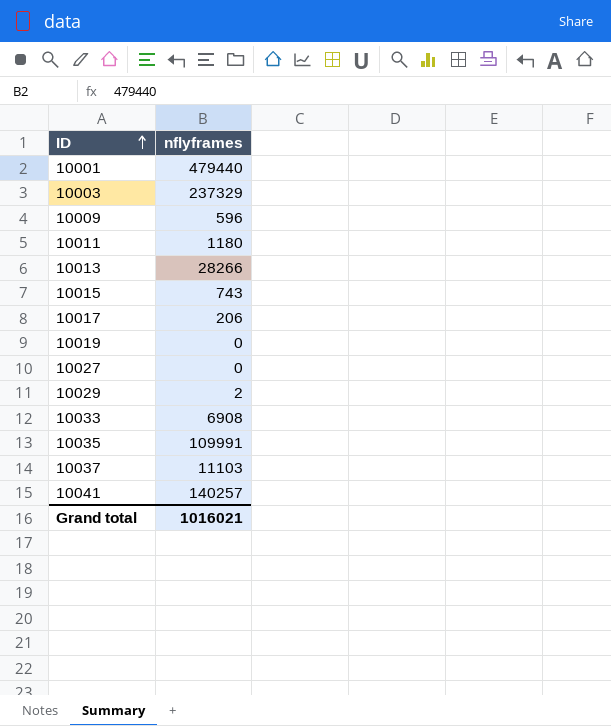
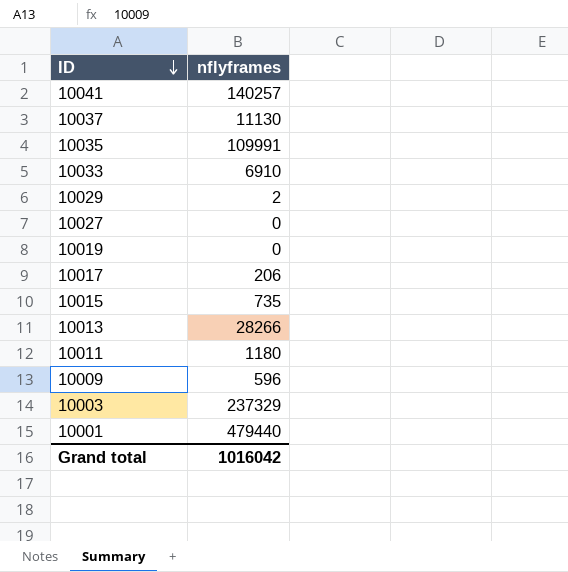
row order: ID ascending -> ID descending
10037 | nflyframes: 11103 -> 11130
10033 | nflyframes: 6908 -> 6910
10015 | nflyframes: 743 -> 735
Grand total | nflyframes: 1016021 -> 1016042

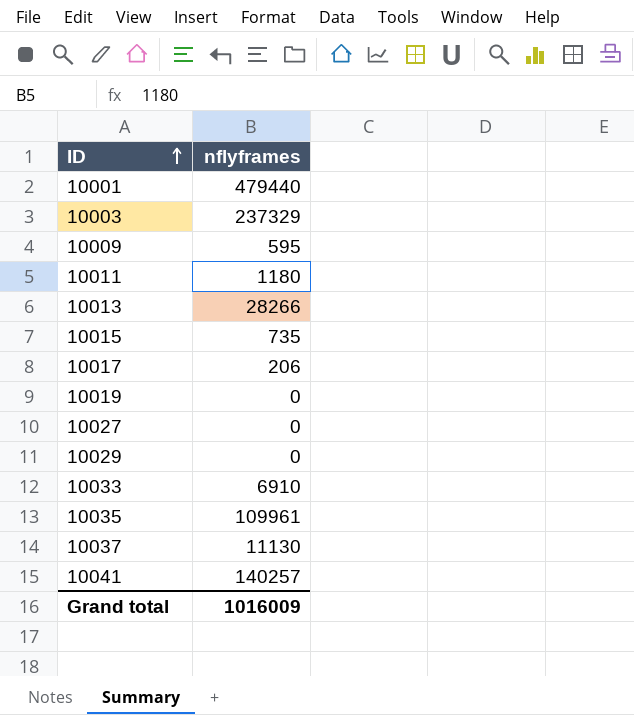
row order: ID descending -> ID ascending
10009 | nflyframes: 596 -> 595
10029 | nflyframes: 2 -> 0
10035 | nflyframes: 109991 -> 109961
Grand total | nflyframes: 1016042 -> 1016009

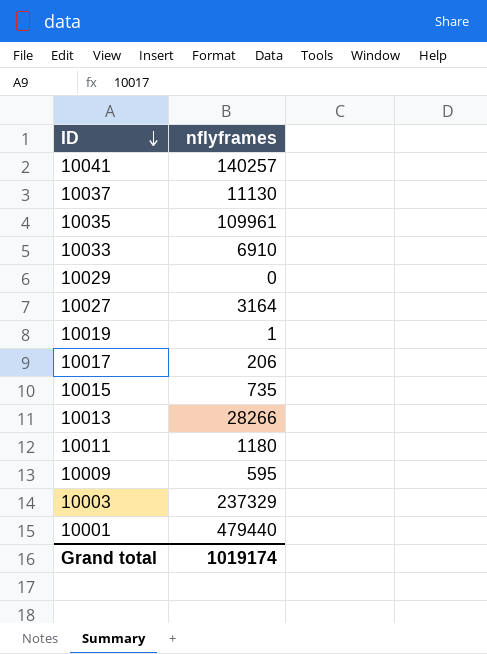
row order: ID ascending -> ID descending
10027 | nflyframes: 0 -> 3164
10019 | nflyframes: 0 -> 1
Grand total | nflyframes: 1016009 -> 1019174

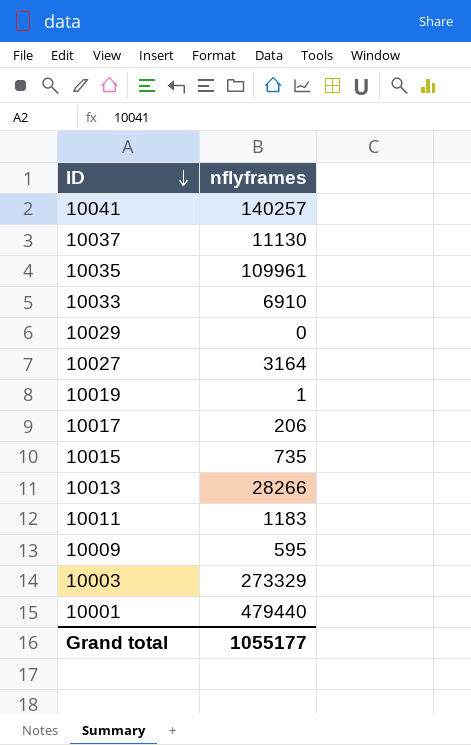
10011 | nflyframes: 1180 -> 1183
10003 | nflyframes: 237329 -> 273329
Grand total | nflyframes: 1019174 -> 1055177

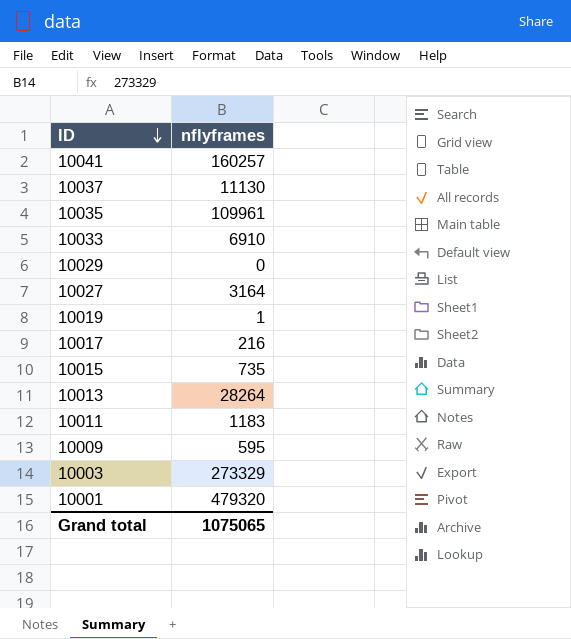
10041 | nflyframes: 140257 -> 160257
10017 | nflyframes: 206 -> 216
10013 | nflyframes: 28266 -> 28264
10001 | nflyframes: 479440 -> 479320
Grand total | nflyframes: 1055177 -> 1075065

